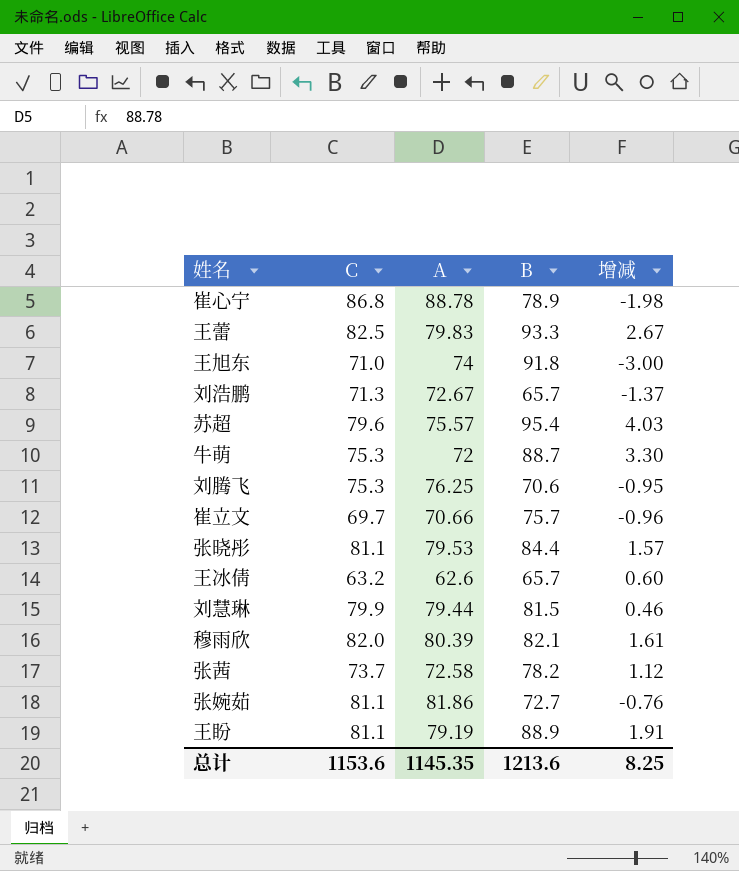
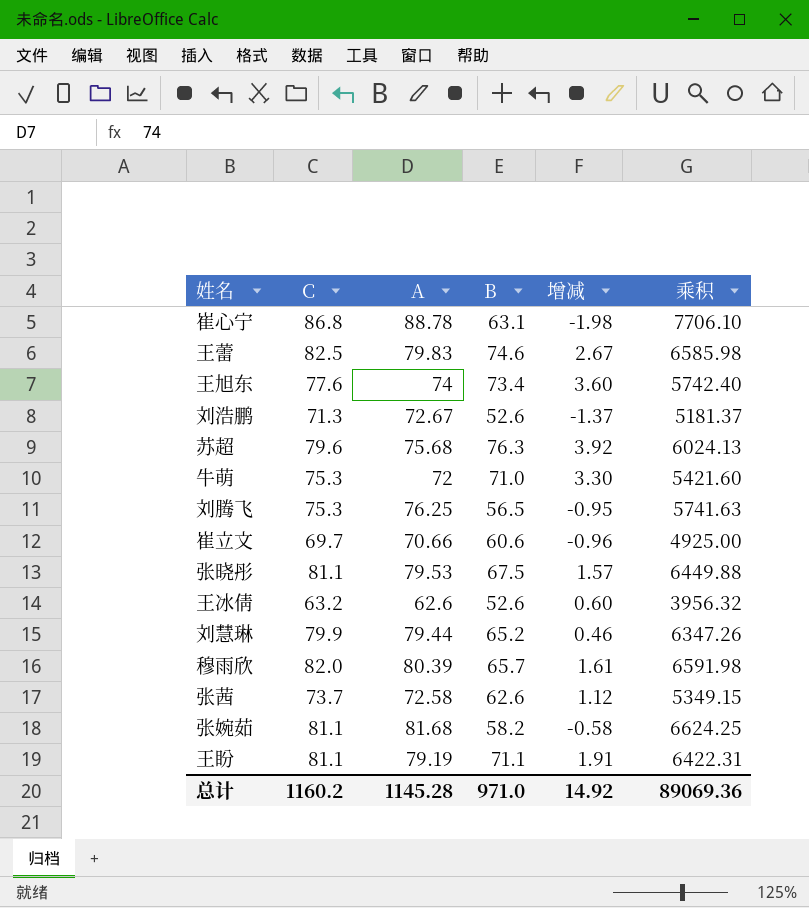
column 乘积 | formula: none -> [C] * [A]
崔心宁 | B: 78.9 -> 63.1
王蕾 | B: 93.3 -> 74.6
王旭东 | C: 71.0 -> 77.6
王旭东 | B: 91.8 -> 73.4
王旭东 | 增减: -3.00 -> 3.60
刘浩鹏 | B: 65.7 -> 52.6
苏超 | A: 75.57 -> 75.68
苏超 | B: 95.4 -> 76.3
苏超 | 增减: 4.03 -> 3.92
牛萌 | B: 88.7 -> 71.0
刘腾飞 | B: 70.6 -> 56.5
崔立文 | B: 75.7 -> 60.6
张晓彤 | B: 84.4 -> 67.5
王冰倩 | B: 65.7 -> 52.6
刘慧琳 | B: 81.5 -> 65.2
穆雨欣 | B: 82.1 -> 65.7
张茜 | B: 78.2 -> 62.6
张婉茹 | A: 81.86 -> 81.68
张婉茹 | B: 72.7 -> 58.2
张婉茹 | 增减: -0.76 -> -0.58
王盼 | B: 88.9 -> 71.1
总计 | C: 1153.6 -> 1160.2
总计 | A: 1145.35 -> 1145.28
总计 | B: 1213.6 -> 971.0
总计 | 增减: 8.25 -> 14.92

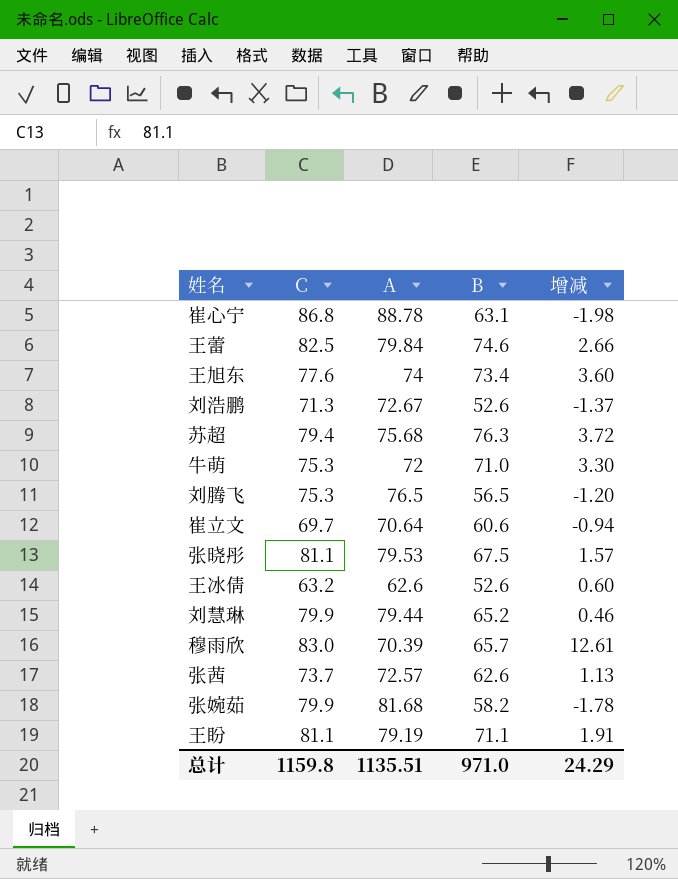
column 乘积 | formula: [C] * [A] -> none
王蕾 | A: 79.83 -> 79.84
王蕾 | 增减: 2.67 -> 2.66
苏超 | C: 79.6 -> 79.4
苏超 | 增减: 3.92 -> 3.72
刘腾飞 | A: 76.25 -> 76.5
刘腾飞 | 增减: -0.95 -> -1.20
崔立文 | A: 70.66 -> 70.64
崔立文 | 增减: -0.96 -> -0.94
穆雨欣 | C: 82.0 -> 83.0
穆雨欣 | A: 80.39 -> 70.39
穆雨欣 | 增减: 1.61 -> 12.61
张茜 | A: 72.58 -> 72.57
张茜 | 增减: 1.12 -> 1.13
张婉茹 | C: 81.1 -> 79.9
张婉茹 | 增减: -0.58 -> -1.78
总计 | C: 1160.2 -> 1159.8
总计 | A: 1145.28 -> 1135.51
总计 | 增减: 14.92 -> 24.29

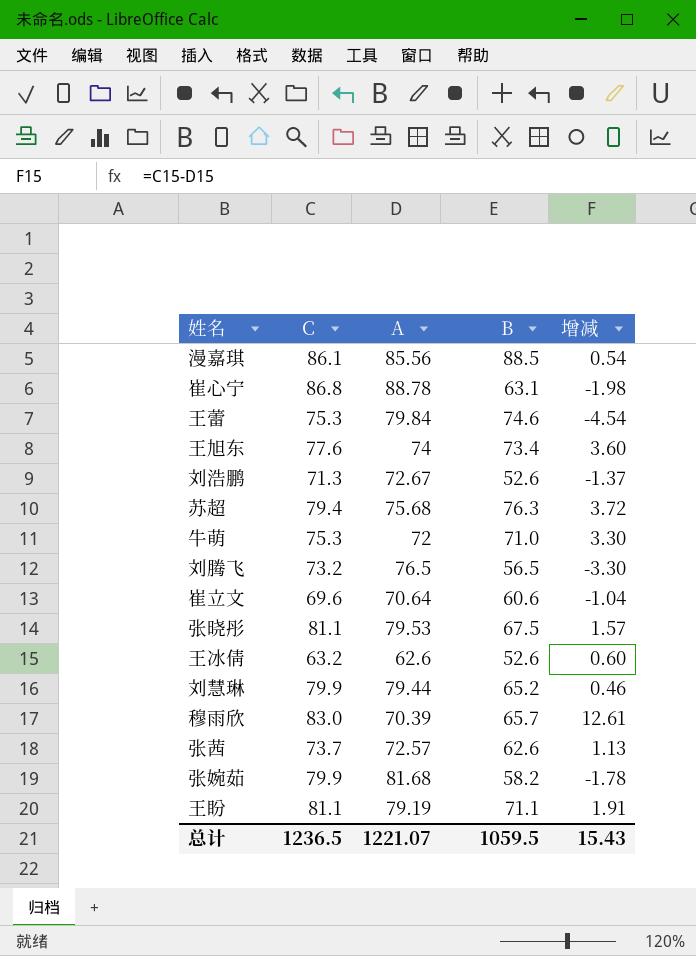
row 漫嘉琪: none -> 86.1 | 85.56 | 88.5 | 0.54
王蕾 | C: 82.5 -> 75.3
王蕾 | 增减: 2.66 -> -4.54
刘腾飞 | C: 75.3 -> 73.2
刘腾飞 | 增减: -1.20 -> -3.30
崔立文 | C: 69.7 -> 69.6
崔立文 | 增减: -0.94 -> -1.04
总计 | C: 1159.8 -> 1236.5
总计 | A: 1135.51 -> 1221.07
总计 | B: 971.0 -> 1059.5
总计 | 增减: 24.29 -> 15.43

